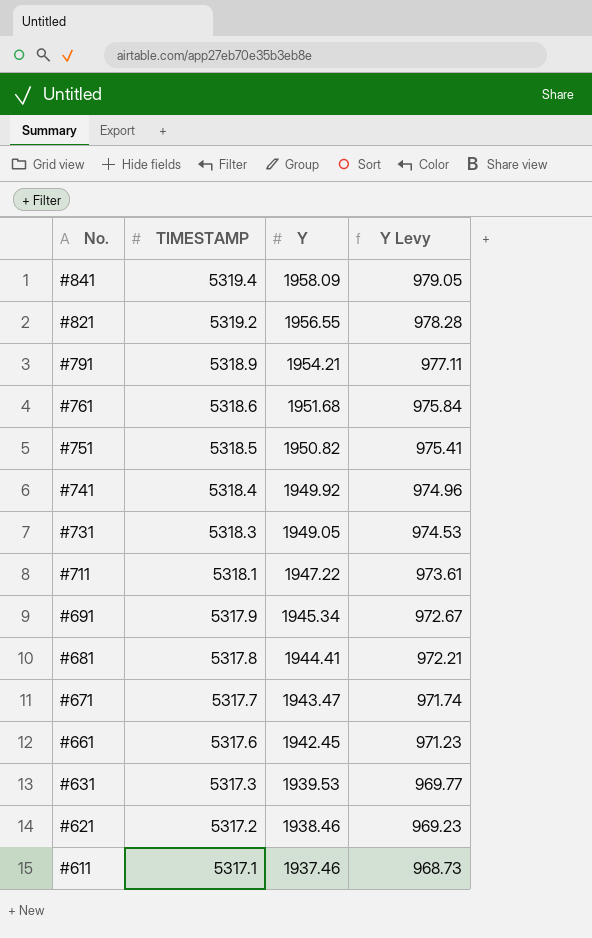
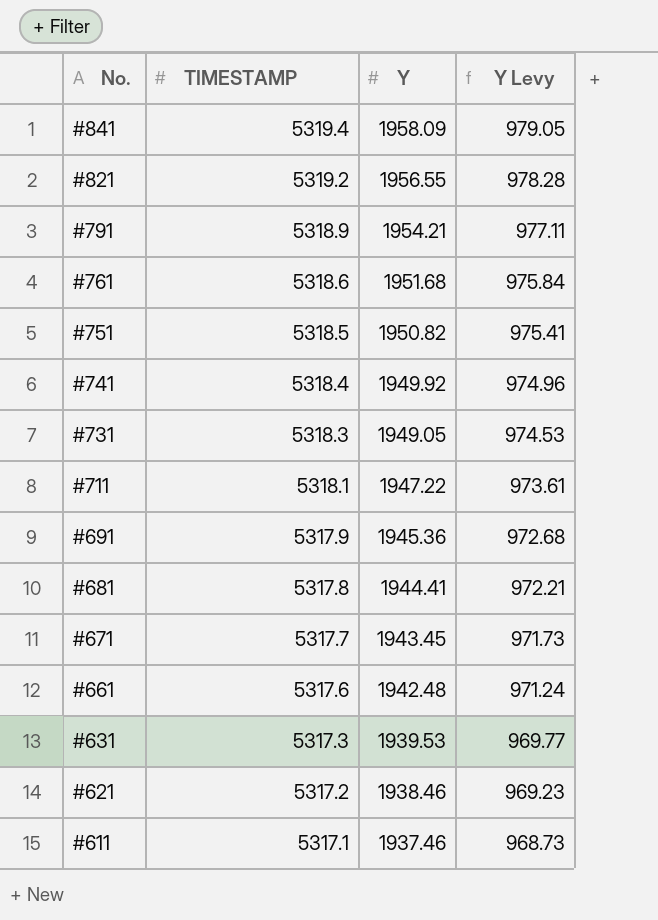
#691 | Y: 1945.34 -> 1945.36
#691 | Y Levy: 972.67 -> 972.68
#671 | Y: 1943.47 -> 1943.45
#671 | Y Levy: 971.74 -> 971.73
#661 | Y: 1942.45 -> 1942.48
#661 | Y Levy: 971.23 -> 971.24

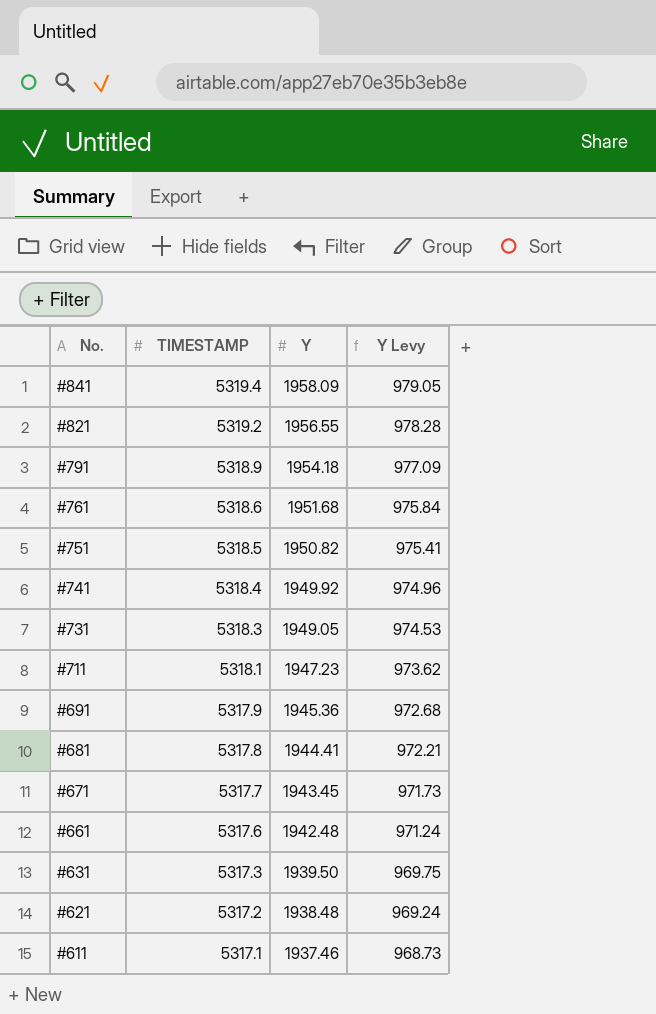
#791 | Y: 1954.21 -> 1954.18
#791 | Y Levy: 977.11 -> 977.09
#711 | Y: 1947.22 -> 1947.23
#711 | Y Levy: 973.61 -> 973.62
#631 | Y: 1939.53 -> 1939.50
#631 | Y Levy: 969.77 -> 969.75
#621 | Y: 1938.46 -> 1938.48
#621 | Y Levy: 969.23 -> 969.24

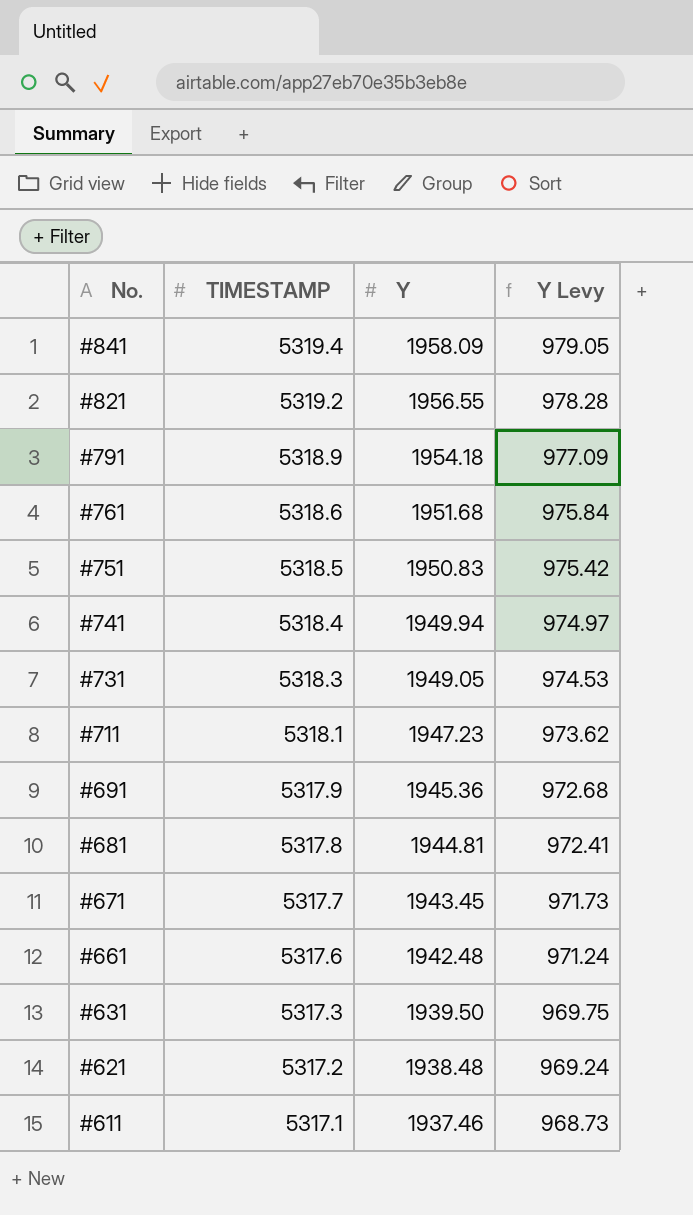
#751 | Y: 1950.82 -> 1950.83
#751 | Y Levy: 975.41 -> 975.42
#741 | Y: 1949.92 -> 1949.94
#741 | Y Levy: 974.96 -> 974.97
#681 | Y: 1944.41 -> 1944.81
#681 | Y Levy: 972.21 -> 972.41

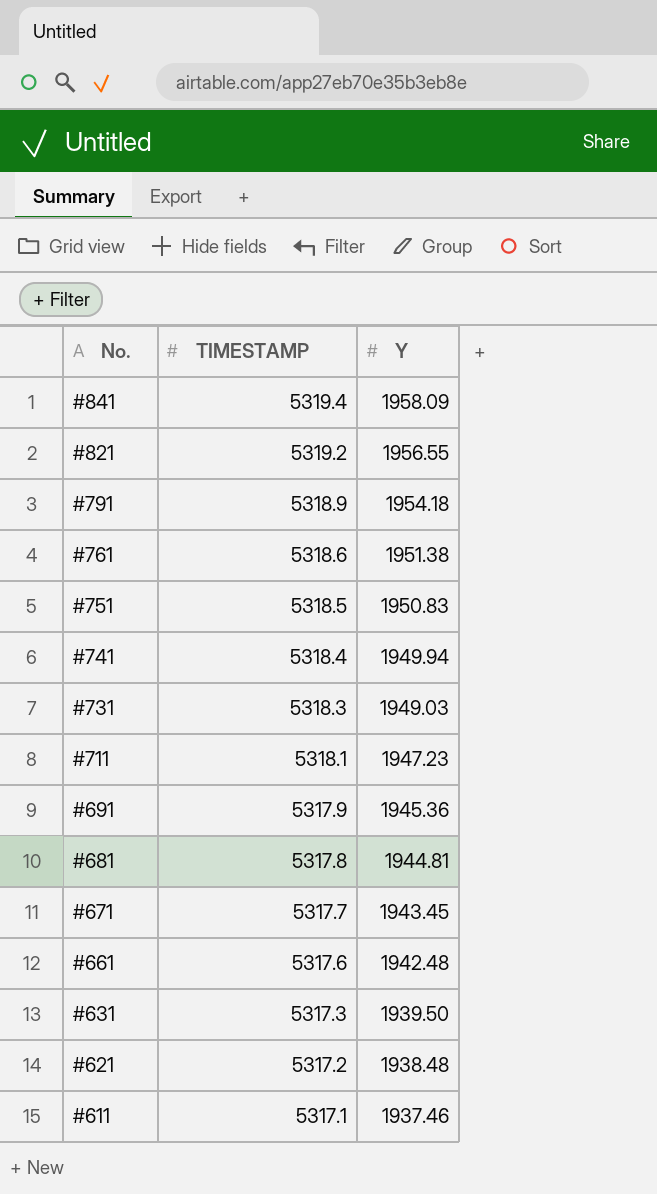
column Y Levy | formula: [Y] * 0.5 -> none
#761 | Y: 1951.68 -> 1951.38
#731 | Y: 1949.05 -> 1949.03

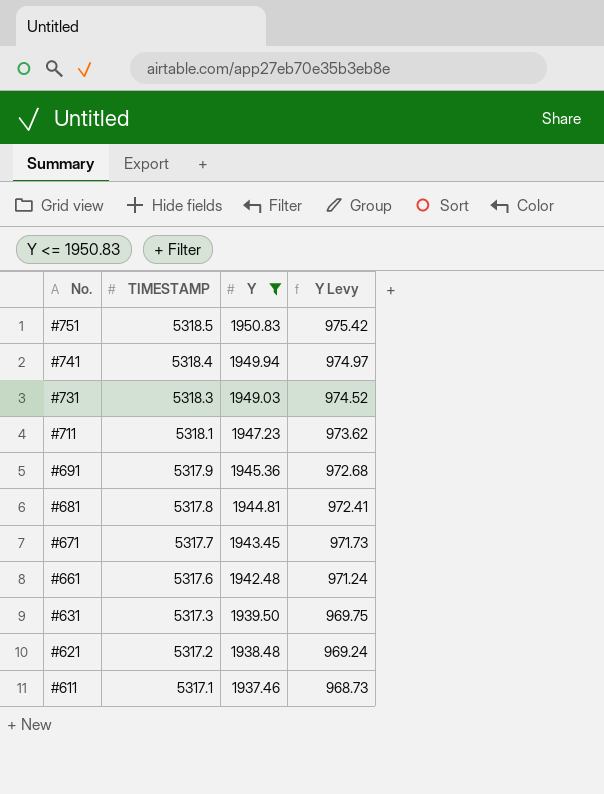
filter: none -> Y <= 1950.83
column Y Levy | formula: none -> [Y] * 0.5

